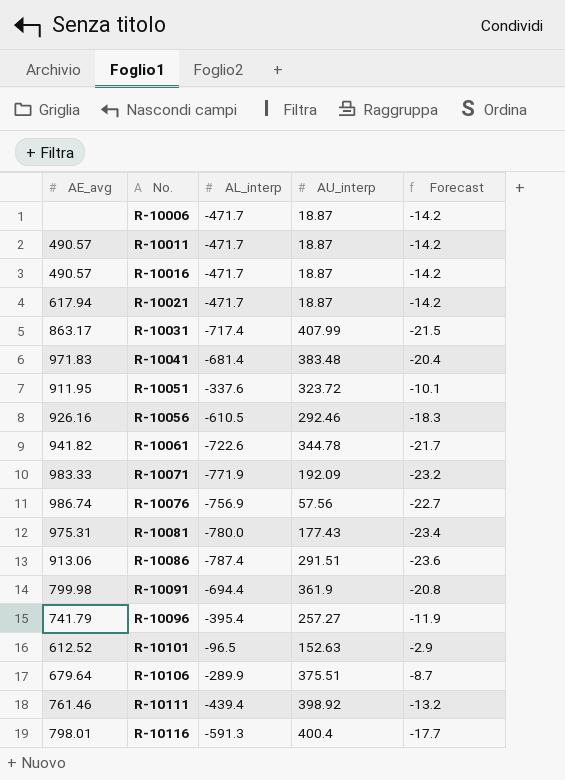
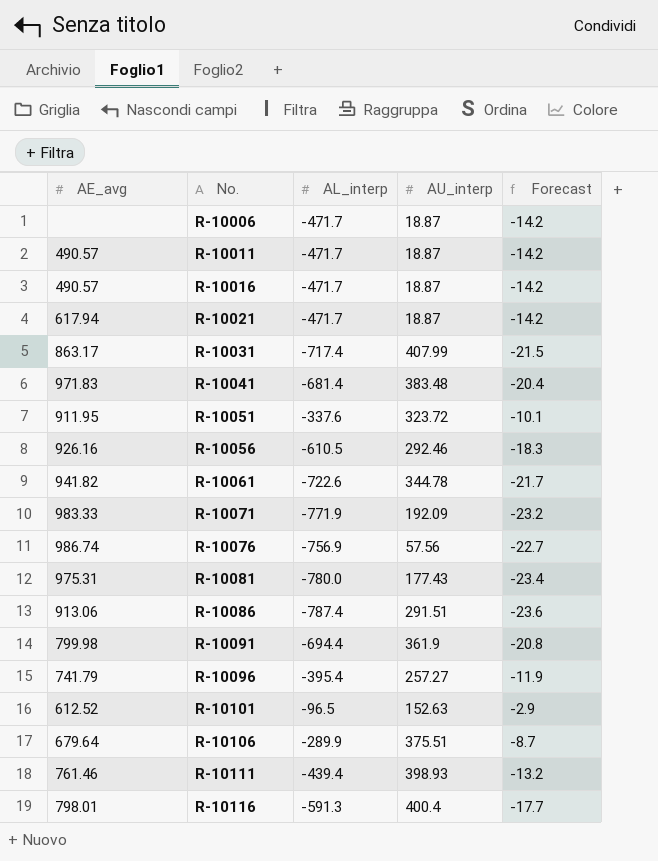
R-10111 | AU_interp: 398.92 -> 398.93

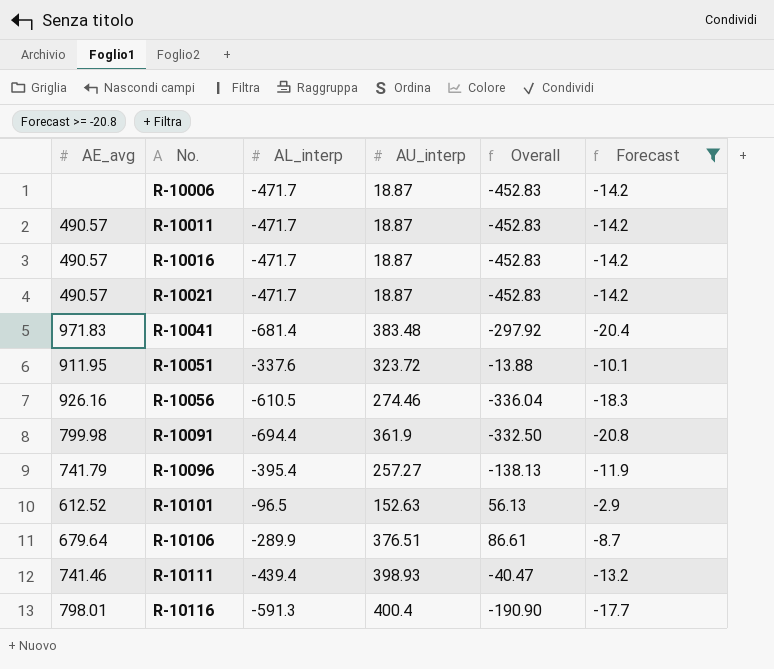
filter: none -> Forecast >= -20.8
column Overall | formula: none -> [AL_interp] + [AU_interp]
R-10021 | AE_avg: 617.94 -> 490.57
R-10056 | AU_interp: 292.46 -> 274.46
R-10106 | AU_interp: 375.51 -> 376.51
R-10111 | AE_avg: 761.46 -> 741.46

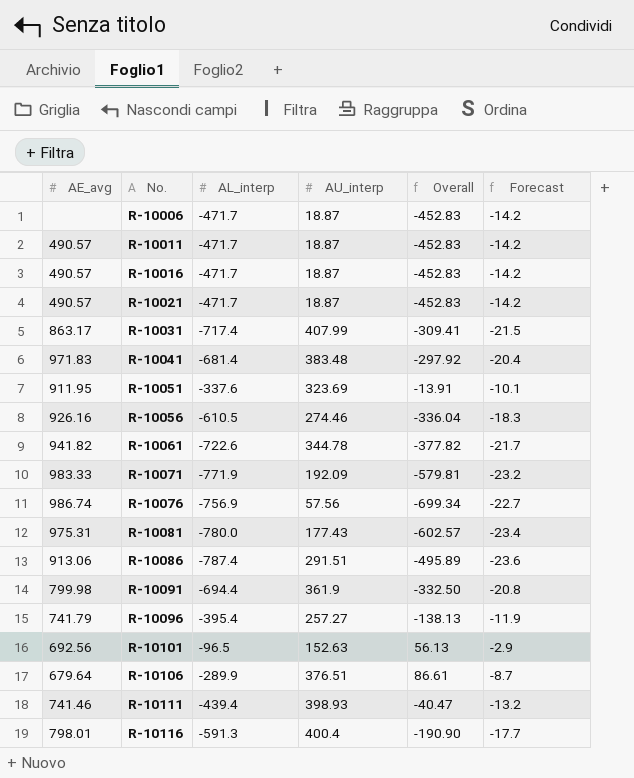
filter: Forecast >= -20.8 -> none
R-10051 | AU_interp: 323.72 -> 323.69
R-10051 | Overall: -13.88 -> -13.91
R-10101 | AE_avg: 612.52 -> 692.56

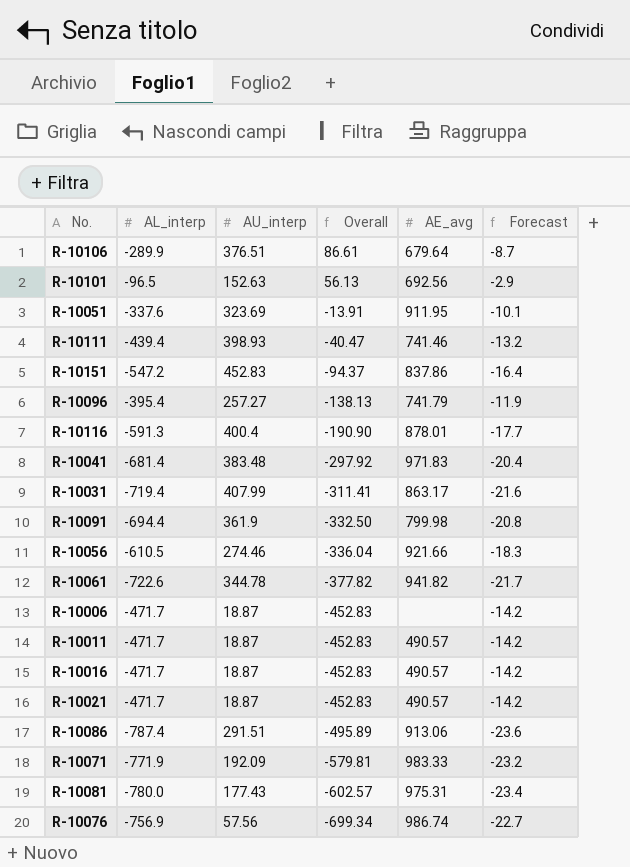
row order: No. ascending -> Overall descending
column AE_avg | position: 1 -> 5
row R-10151: none -> -547.2 | 452.83 | -94.37 | 837.86 | -16.4
R-10116 | AE_avg: 798.01 -> 878.01
R-10031 | AL_interp: -717.4 -> -719.4
R-10031 | Overall: -309.41 -> -311.41
R-10031 | Forecast: -21.5 -> -21.6
R-10056 | AE_avg: 926.16 -> 921.66

